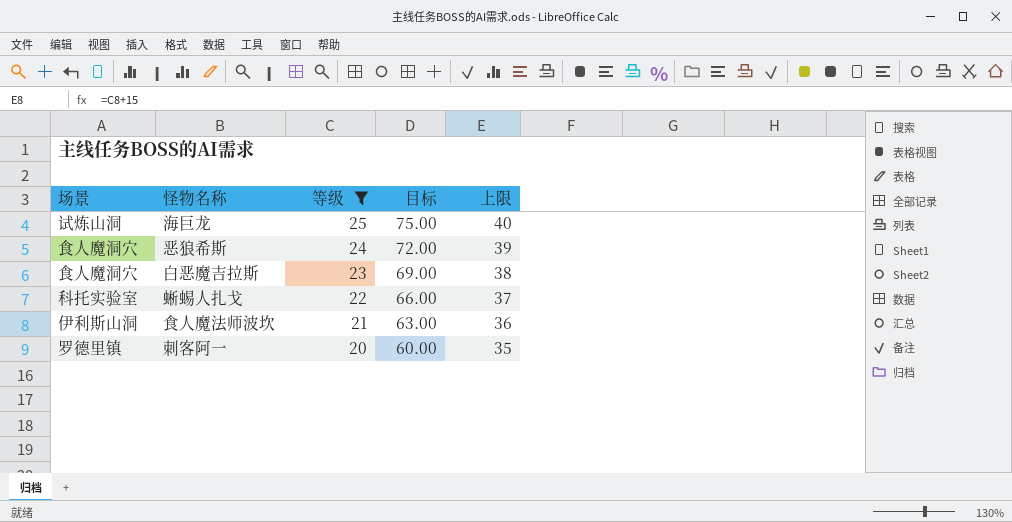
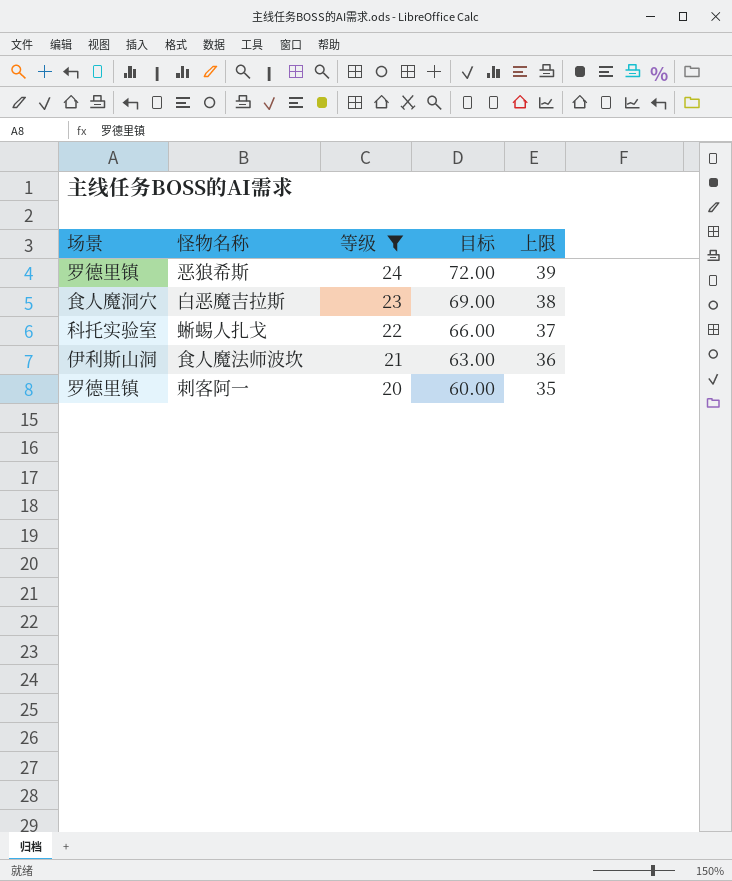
row 海巨龙: 试炼山洞 | 25 | 75.00 | 40 -> none
恶狼希斯 | 场景: 食人魔洞穴 -> 罗德里镇

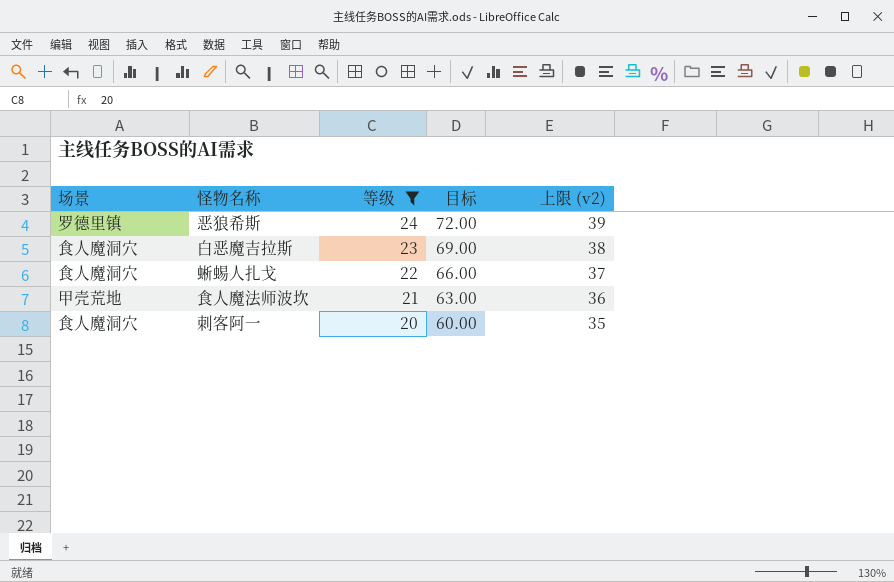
column name: 上限 -> 上限 (v2)
蜥蜴人扎戈 | 场景: 科托实验室 -> 食人魔洞穴
食人魔法师波坎 | 场景: 伊利斯山洞 -> 甲壳荒地
刺客阿一 | 场景: 罗德里镇 -> 食人魔洞穴

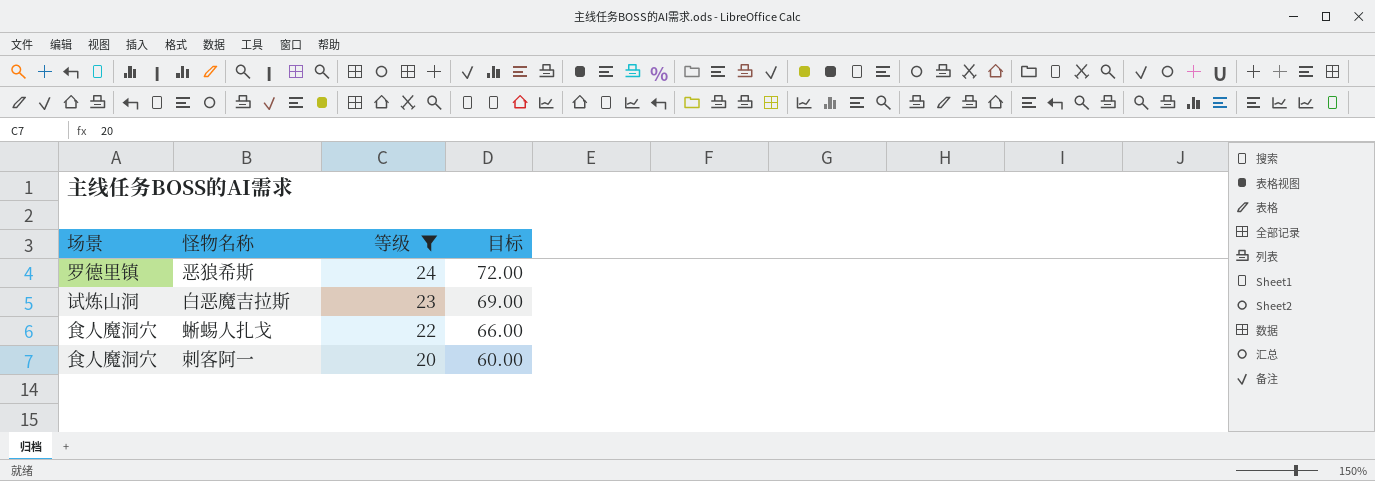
column 上限 (v2) | formula: [等级] + 15 -> none
row 食人魔法师波坎: 甲壳荒地 | 21 | 63.00 | 36 -> none
白恶魔吉拉斯 | 场景: 食人魔洞穴 -> 试炼山洞

